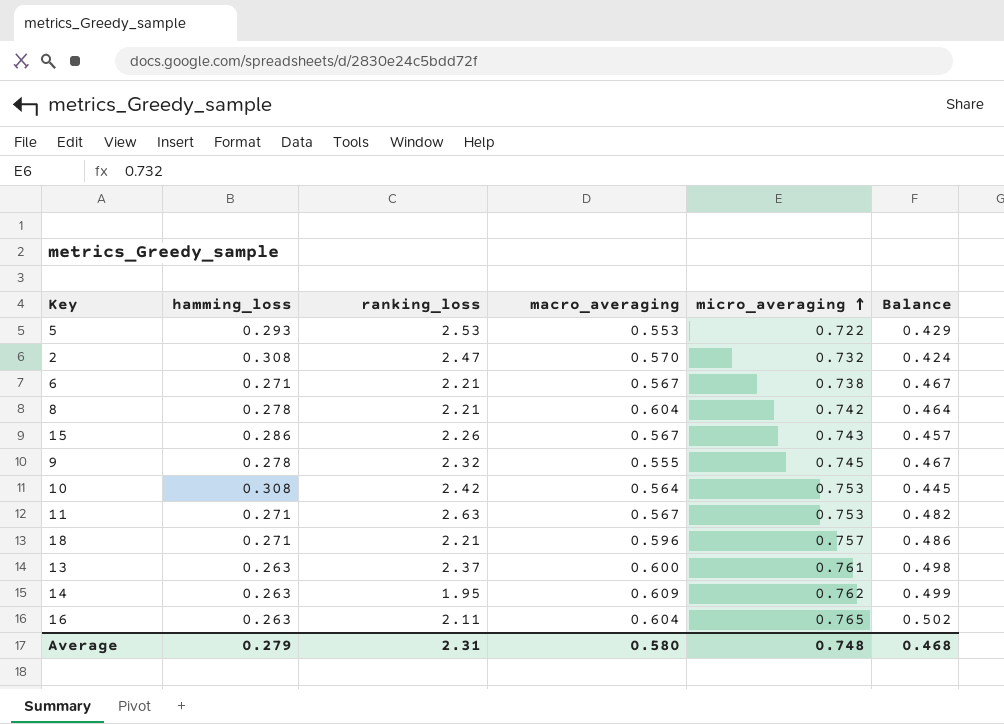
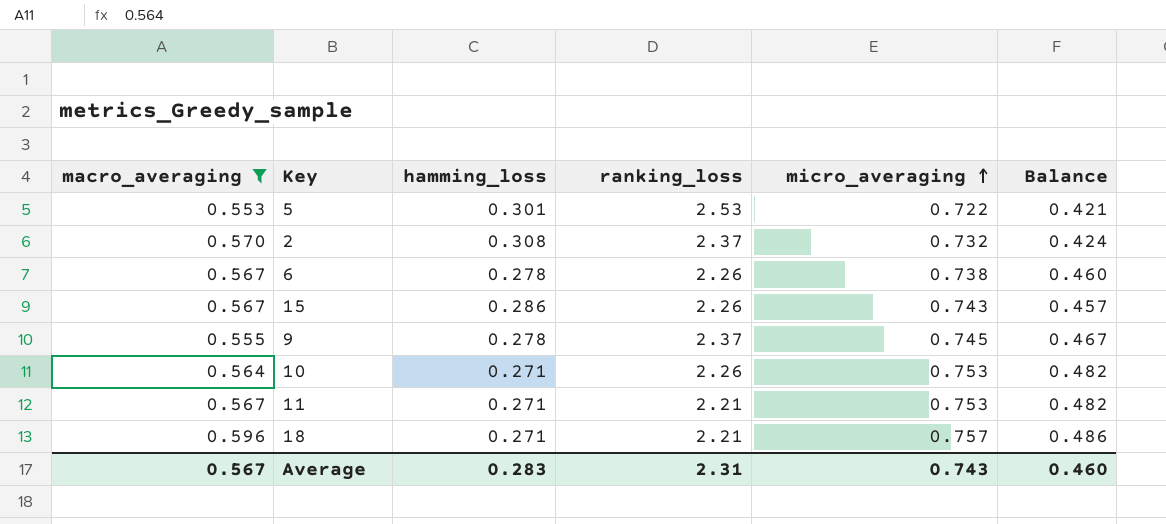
filter: none -> macro_averaging <= 0.596
column macro_averaging | position: 4 -> 1
5 | hamming_loss: 0.293 -> 0.301
5 | Balance: 0.429 -> 0.421
2 | ranking_loss: 2.47 -> 2.37
6 | hamming_loss: 0.271 -> 0.278
6 | ranking_loss: 2.21 -> 2.26
6 | Balance: 0.467 -> 0.460
9 | ranking_loss: 2.32 -> 2.37
10 | hamming_loss: 0.308 -> 0.271
10 | ranking_loss: 2.42 -> 2.26
10 | Balance: 0.445 -> 0.482
11 | ranking_loss: 2.63 -> 2.21
Average | macro_averaging: 0.580 -> 0.567
Average | hamming_loss: 0.279 -> 0.283
Average | micro_averaging: 0.748 -> 0.743
Average | Balance: 0.468 -> 0.460

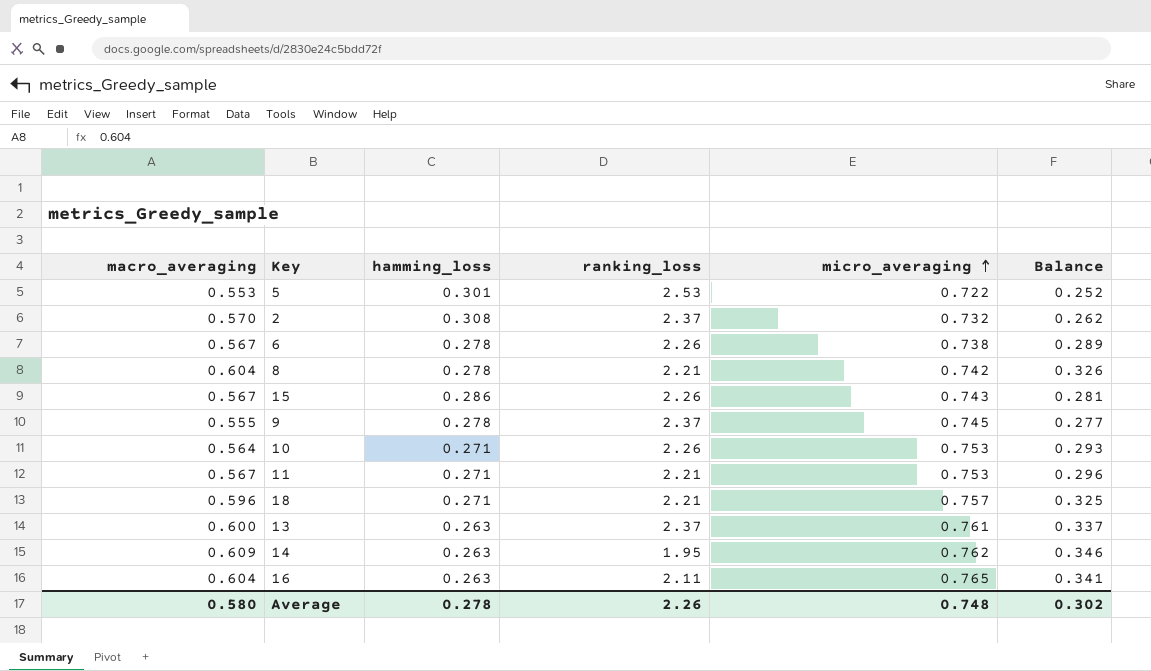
filter: macro_averaging <= 0.596 -> none
column Balance | formula: [micro_averaging] - [hamming_loss] -> [macro_averaging] - [hamming_loss]
Average | macro_averaging: 0.567 -> 0.580
Average | hamming_loss: 0.283 -> 0.278
Average | ranking_loss: 2.31 -> 2.26
Average | micro_averaging: 0.743 -> 0.748
Average | Balance: 0.460 -> 0.302

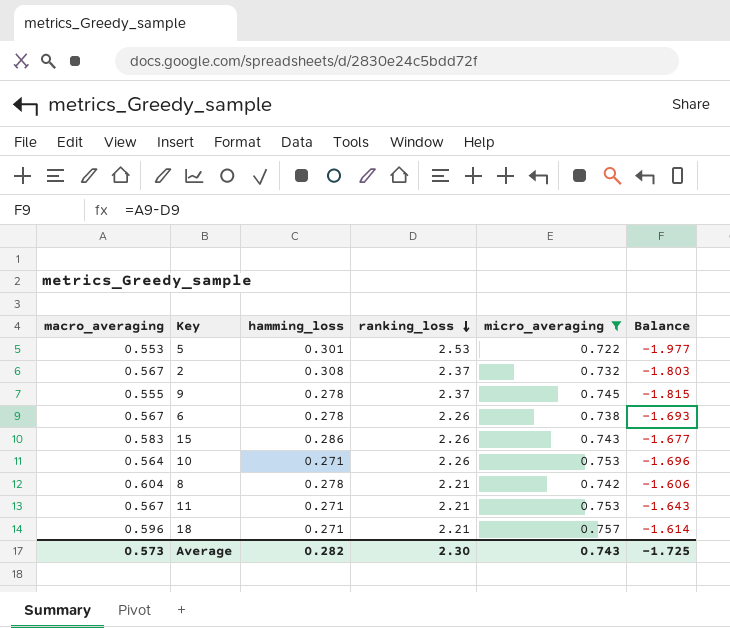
filter: none -> micro_averaging <= 0.757
row order: micro_averaging ascending -> ranking_loss descending
column Balance | formula: [macro_averaging] - [hamming_loss] -> [macro_averaging] - [ranking_loss]
2 | macro_averaging: 0.570 -> 0.567
15 | macro_averaging: 0.567 -> 0.583
Average | macro_averaging: 0.580 -> 0.573
Average | hamming_loss: 0.278 -> 0.282
Average | ranking_loss: 2.26 -> 2.30
Average | micro_averaging: 0.748 -> 0.743
Average | Balance: 0.302 -> -1.725

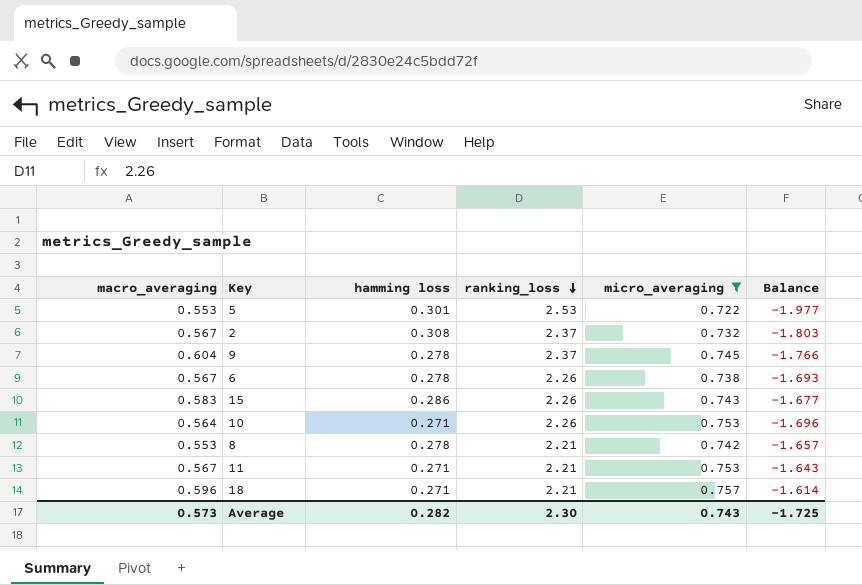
column name: hamming_loss -> hamming loss
9 | macro_averaging: 0.555 -> 0.604
9 | Balance: -1.815 -> -1.766
8 | macro_averaging: 0.604 -> 0.553
8 | Balance: -1.606 -> -1.657

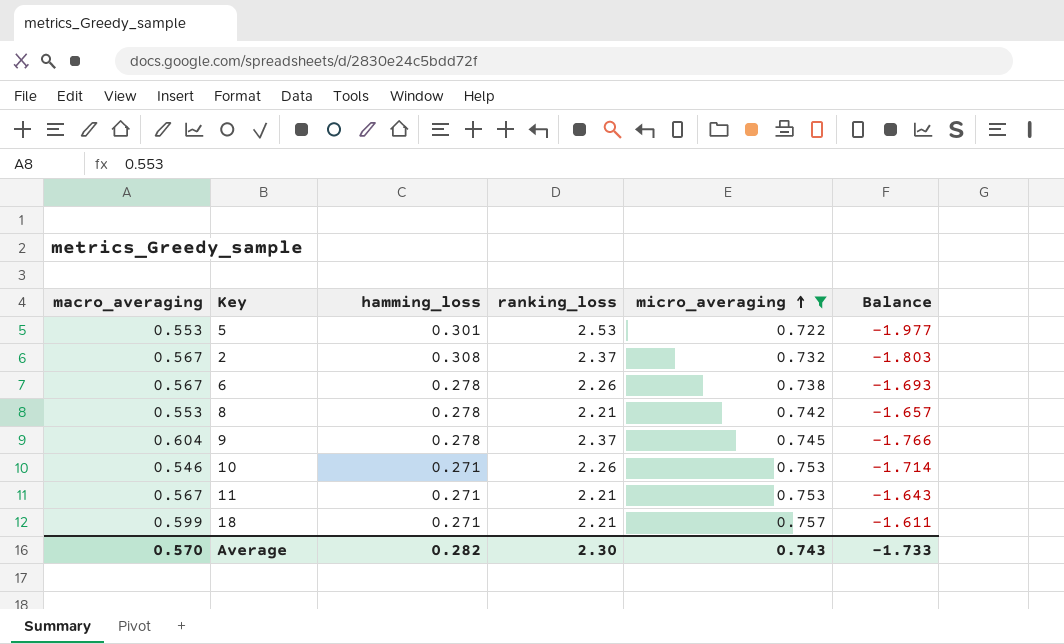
row order: ranking_loss descending -> micro_averaging ascending
column name: hamming loss -> hamming_loss
row 15: 0.583 | 0.286 | 2.26 | 0.743 | -1.677 -> none
10 | macro_averaging: 0.564 -> 0.546
10 | Balance: -1.696 -> -1.714
18 | macro_averaging: 0.596 -> 0.599
18 | Balance: -1.614 -> -1.611
Average | macro_averaging: 0.573 -> 0.570
Average | Balance: -1.725 -> -1.733

